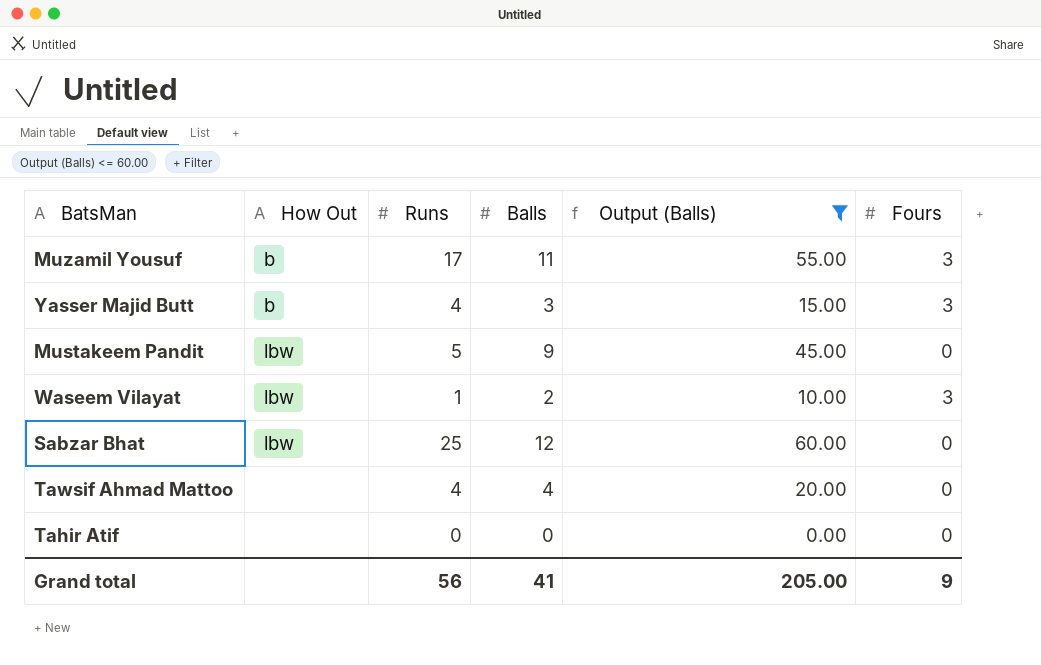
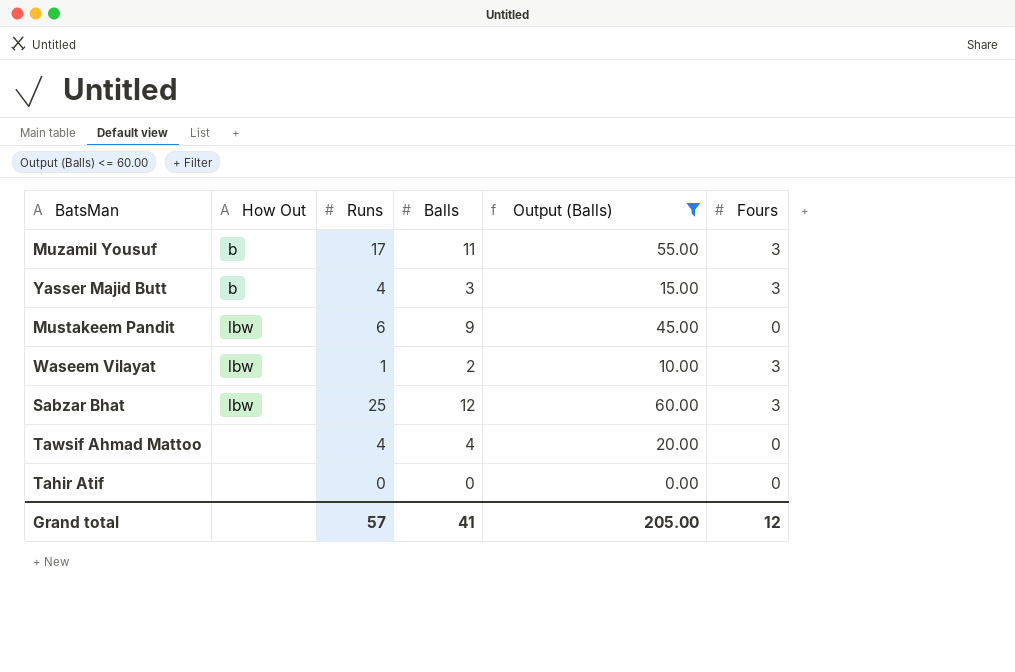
Mustakeem Pandit | Runs: 5 -> 6
Sabzar Bhat | Fours: 0 -> 3
Grand total | Runs: 56 -> 57
Grand total | Fours: 9 -> 12

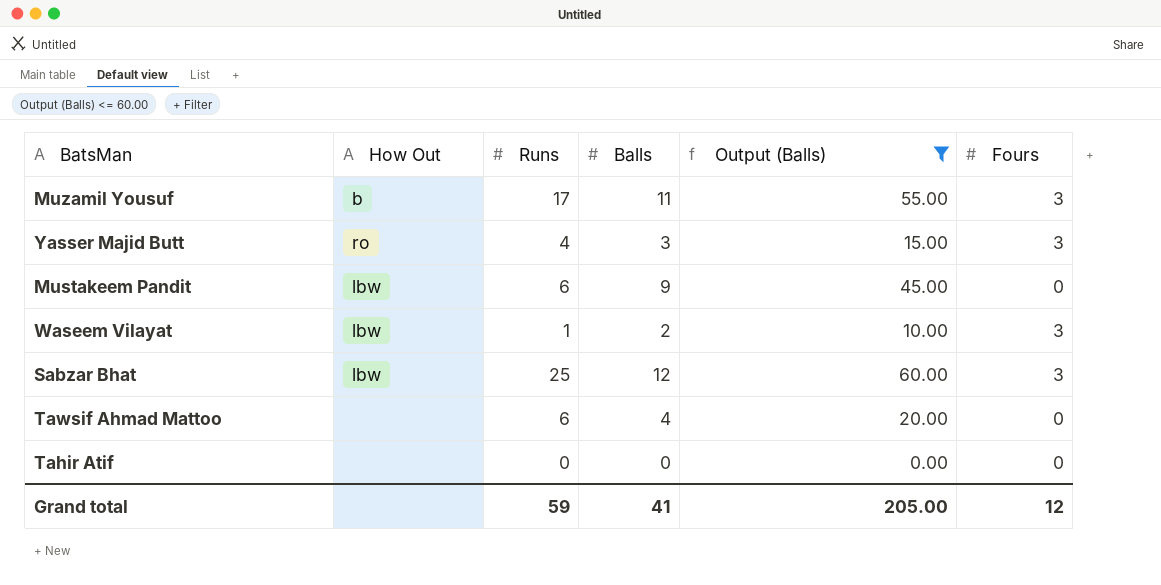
Yasser Majid Butt | How Out: b -> ro
Tawsif Ahmad Mattoo | Runs: 4 -> 6
Grand total | Runs: 57 -> 59

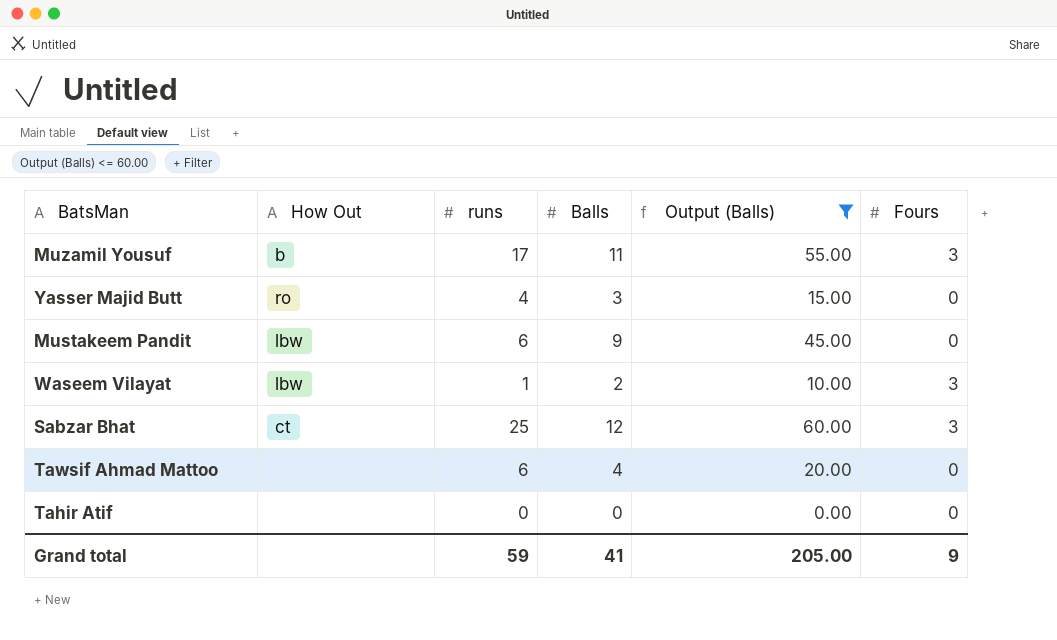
column name: Runs -> runs
Yasser Majid Butt | Fours: 3 -> 0
Sabzar Bhat | How Out: lbw -> ct
Grand total | Fours: 12 -> 9

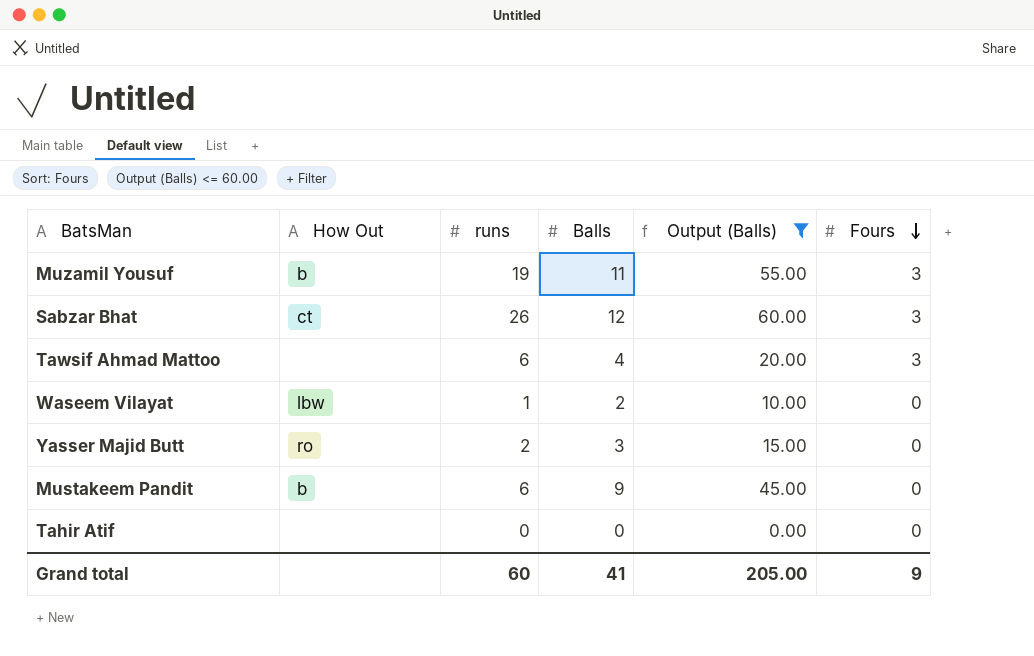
row order: none -> Fours descending
Muzamil Yousuf | runs: 17 -> 19
Sabzar Bhat | runs: 25 -> 26
Tawsif Ahmad Mattoo | Fours: 0 -> 3
Waseem Vilayat | Fours: 3 -> 0
Yasser Majid Butt | runs: 4 -> 2
Mustakeem Pandit | How Out: lbw -> b
Grand total | runs: 59 -> 60

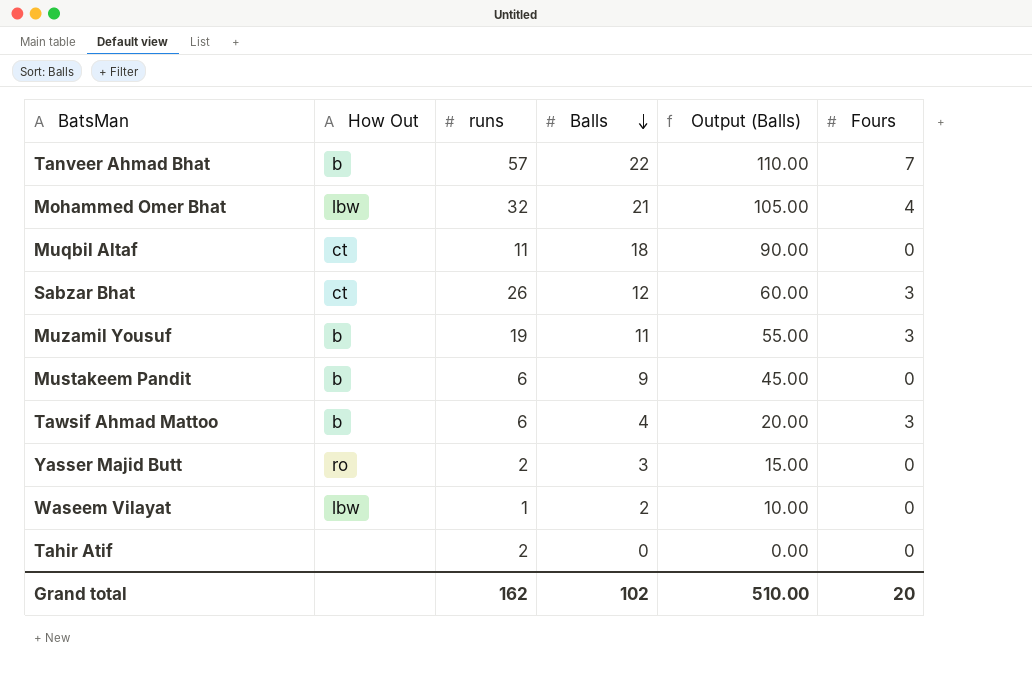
filter: Output (Balls) <= 60.00 -> none
row order: Fours descending -> Balls descending
Tawsif Ahmad Mattoo | How Out: none -> b
Tahir Atif | runs: 0 -> 2
Grand total | runs: 60 -> 162
Grand total | Balls: 41 -> 102
Grand total | Output (Balls): 205.00 -> 510.00
Grand total | Fours: 9 -> 20

